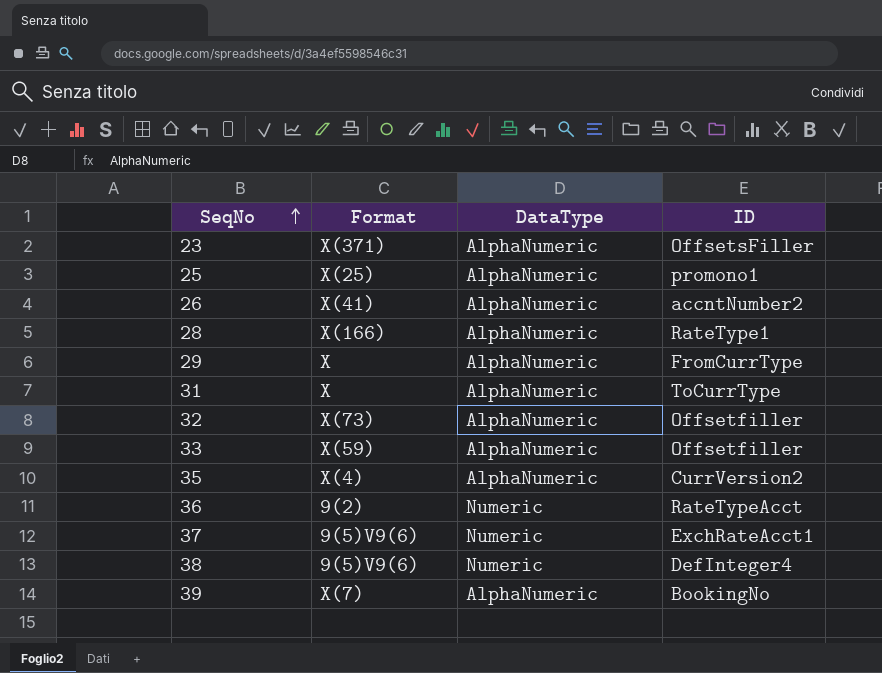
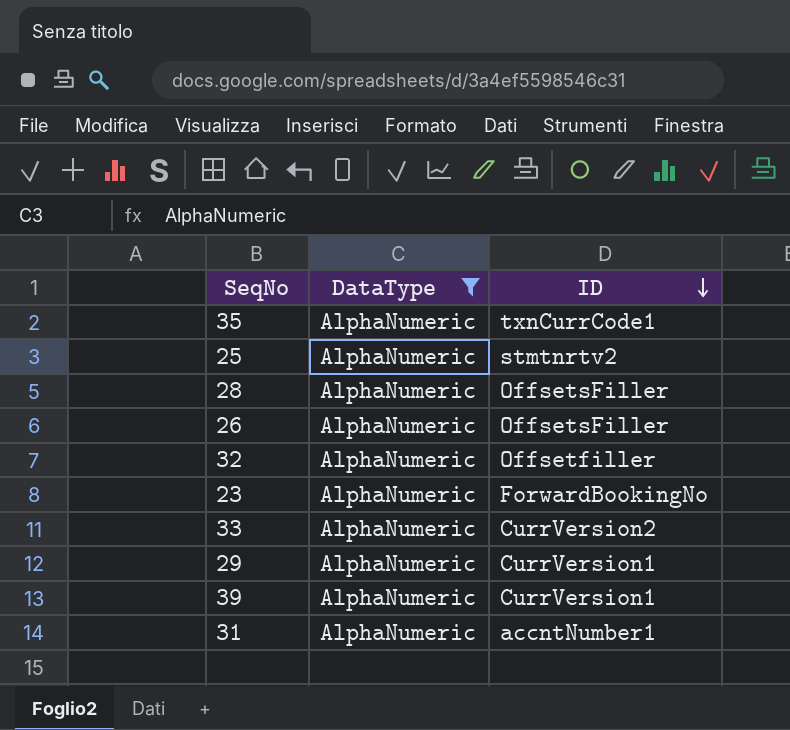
filter: none -> DataType = AlphaNumeric
row order: SeqNo ascending -> ID descending
column Format | position: 2 -> none
35 | ID: CurrVersion2 -> txnCurrCode1
25 | ID: promono1 -> stmtnrtv2
28 | ID: RateType1 -> OffsetsFiller
26 | ID: accntNumber2 -> OffsetsFiller
23 | ID: OffsetsFiller -> ForwardBookingNo
33 | ID: Offsetfiller -> CurrVersion2
29 | ID: FromCurrType -> CurrVersion1
39 | ID: BookingNo -> CurrVersion1
31 | ID: ToCurrType -> accntNumber1

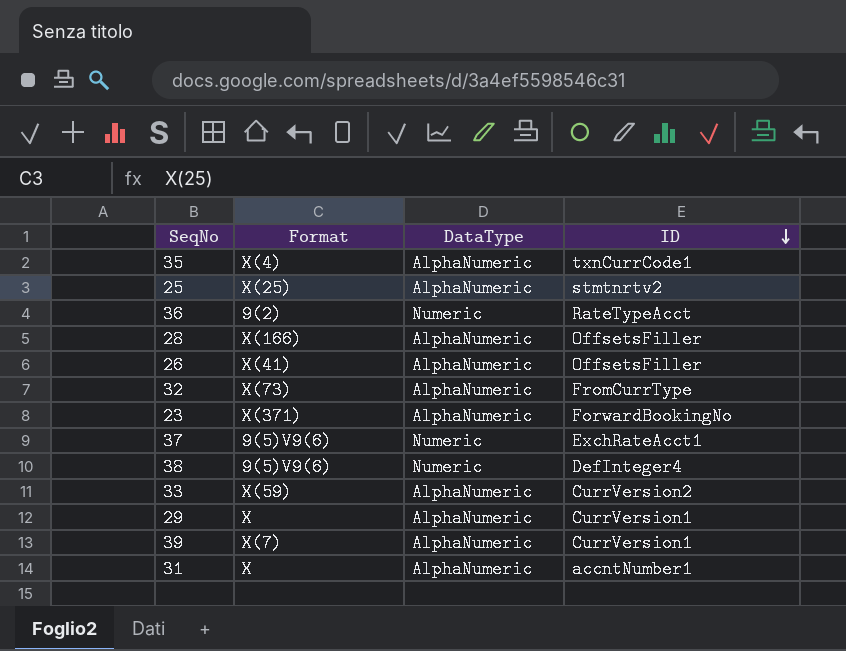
filter: DataType = AlphaNumeric -> none
column Format | position: none -> 2
32 | ID: Offsetfiller -> FromCurrType

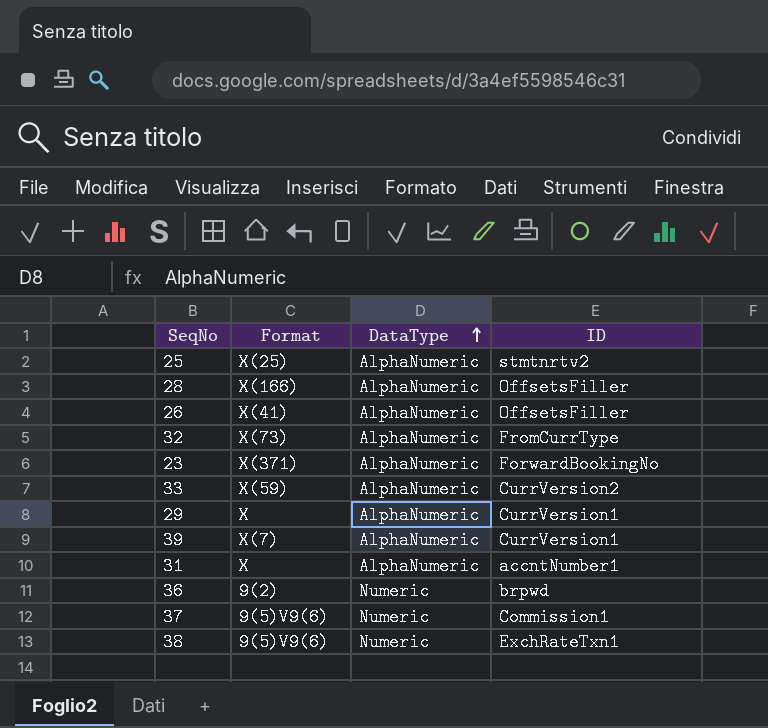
row order: ID descending -> DataType ascending
row 35: X(4) | AlphaNumeric | txnCurrCode1 -> none
36 | ID: RateTypeAcct -> brpwd
37 | ID: ExchRateAcct1 -> Commission1
38 | ID: DefInteger4 -> ExchRateTxn1

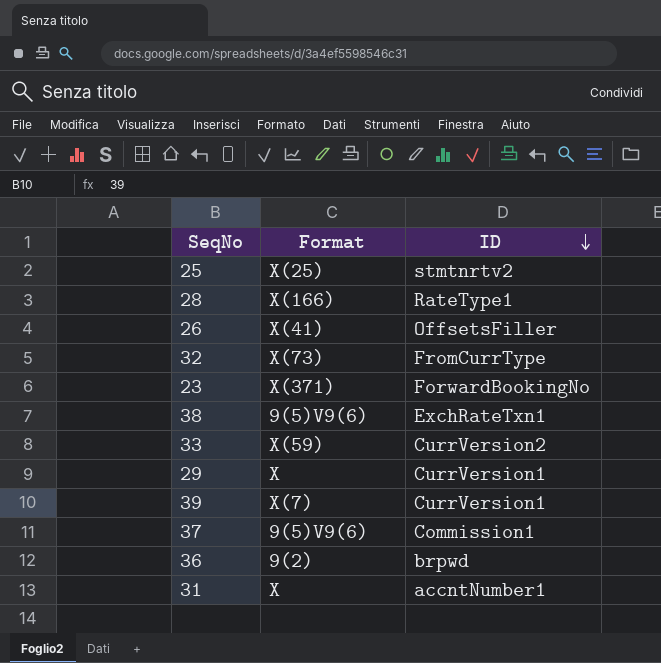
row order: DataType ascending -> ID descending
column DataType | position: 3 -> none
28 | ID: OffsetsFiller -> RateType1

